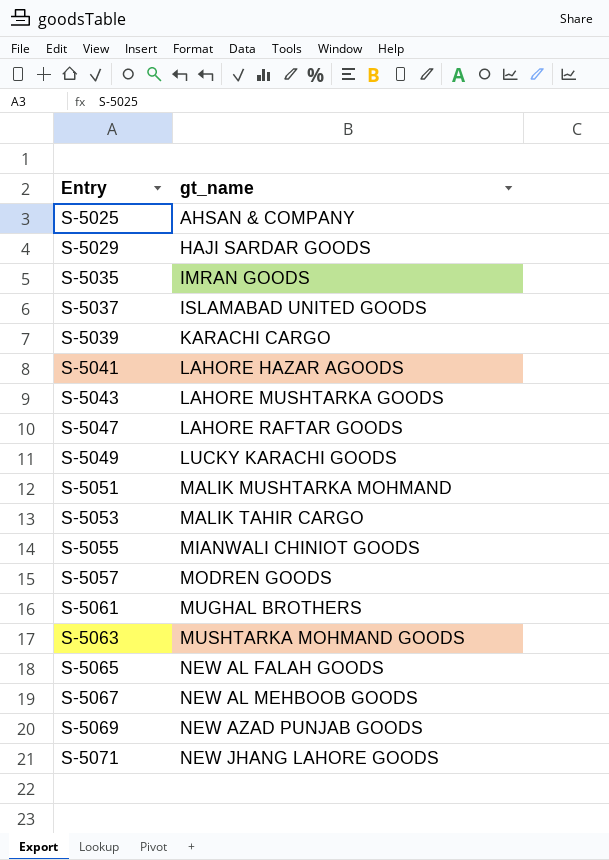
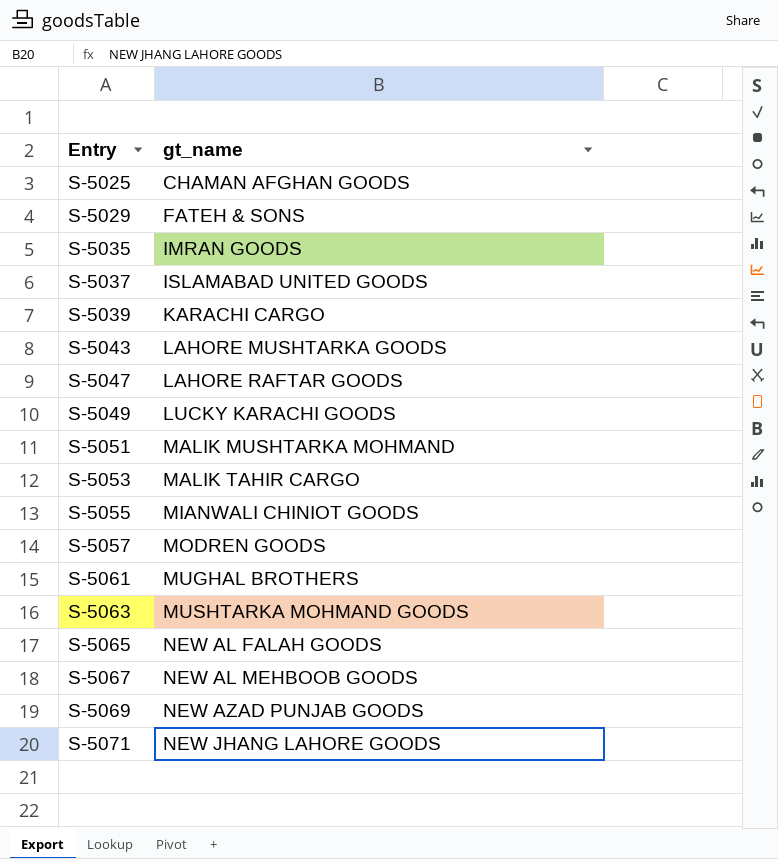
row S-5041: LAHORE HAZAR AGOODS -> none
S-5025 | gt_name: AHSAN & COMPANY -> CHAMAN AFGHAN GOODS
S-5029 | gt_name: HAJI SARDAR GOODS -> FATEH & SONS

